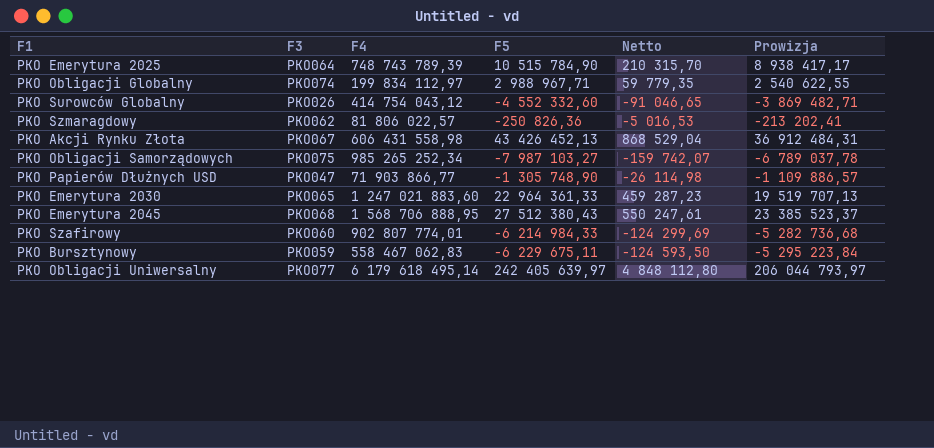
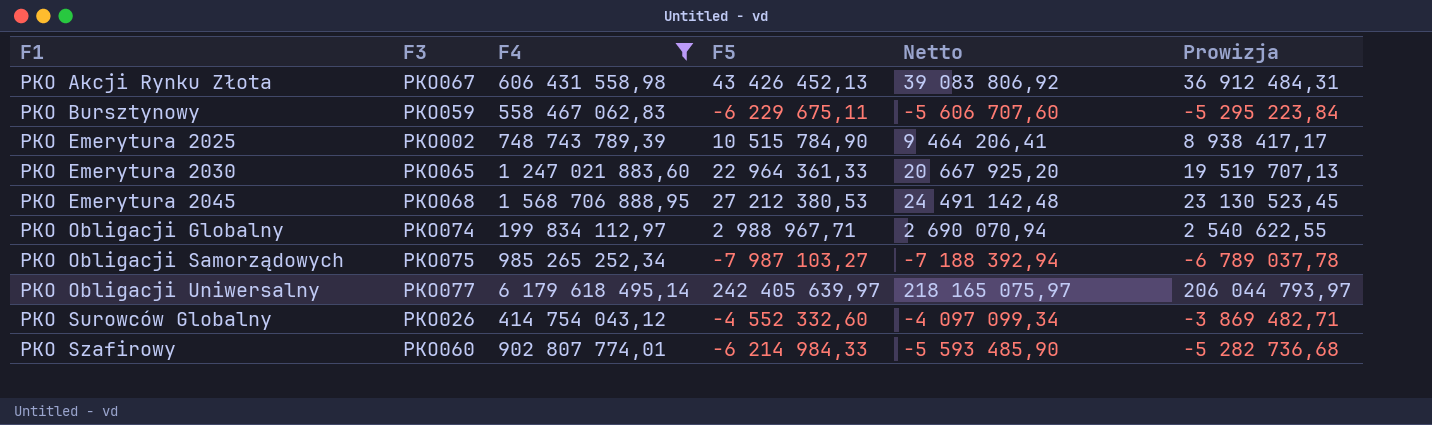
filter: none -> F4 >= 199 834 112,97
row order: none -> F1 ascending
column Netto | formula: [F5] * 0,02 -> [F5] * 0,9
PKO Emerytura 2025 | F3: PKO064 -> PKO002
PKO Emerytura 2045 | F5: 27 512 380,43 -> 27 212 380,53
PKO Emerytura 2045 | Prowizja: 23 385 523,37 -> 23 130 523,45

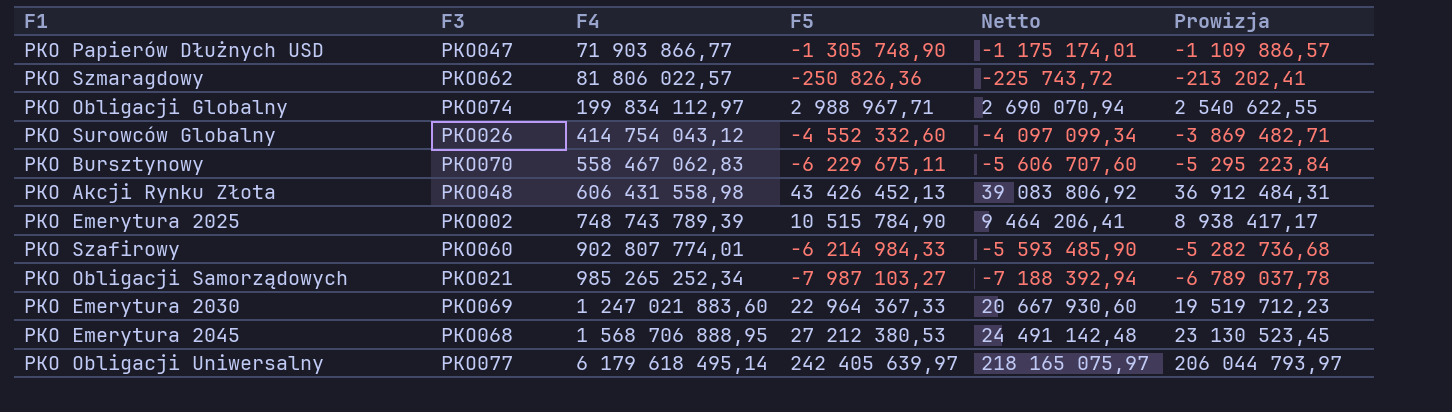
filter: F4 >= 199 834 112,97 -> none
row order: F1 ascending -> F4 ascending
PKO Bursztynowy | F3: PKO059 -> PKO070
PKO Akcji Rynku Złota | F3: PKO067 -> PKO048
PKO Obligacji Samorządowych | F3: PKO075 -> PKO021
PKO Emerytura 2030 | F3: PKO065 -> PKO069
PKO Emerytura 2030 | F5: 22 964 361,33 -> 22 964 367,33
PKO Emerytura 2030 | Netto: 20 667 925,20 -> 20 667 930,60
PKO Emerytura 2030 | Prowizja: 19 519 707,13 -> 19 519 712,23

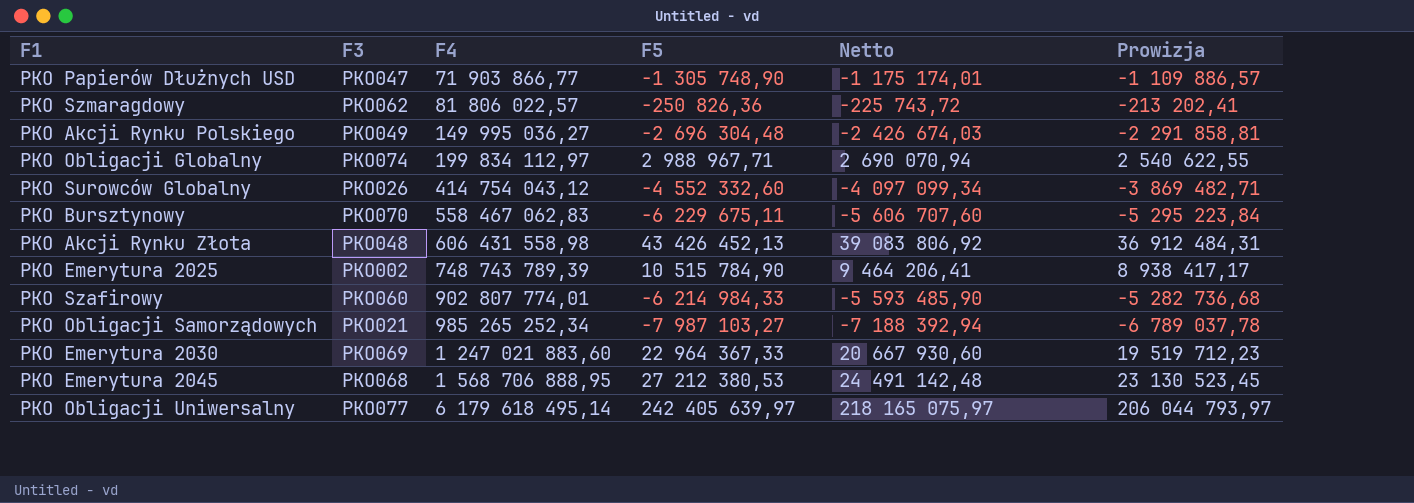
row PKO Akcji Rynku Polskiego: none -> PKO049 | 149 995 036,27 | -2 696 304,48 | -2 426 674,03 | -2 291 858,81

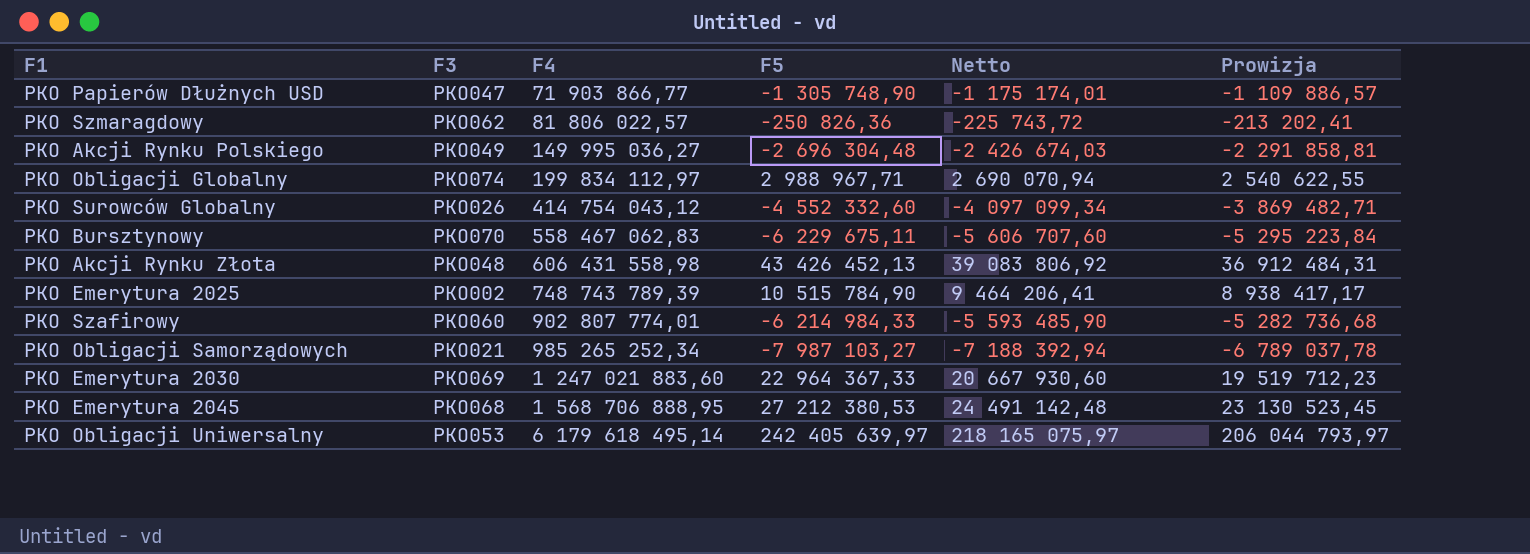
PKO Obligacji Uniwersalny | F3: PKO077 -> PKO053

